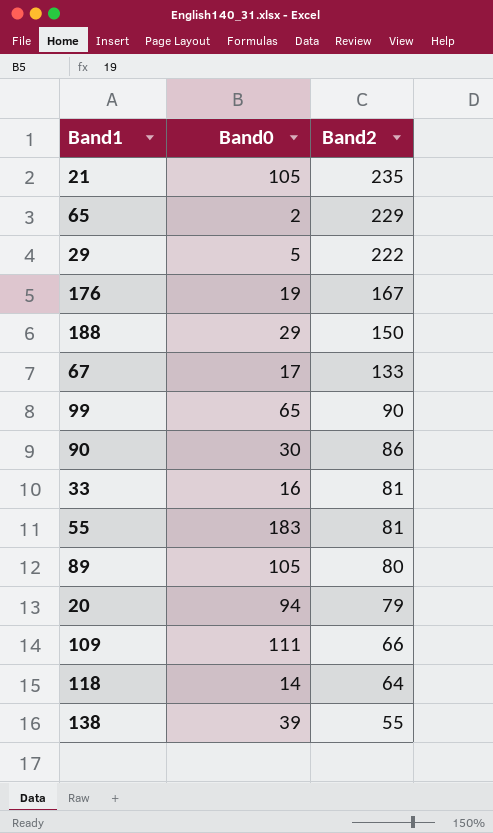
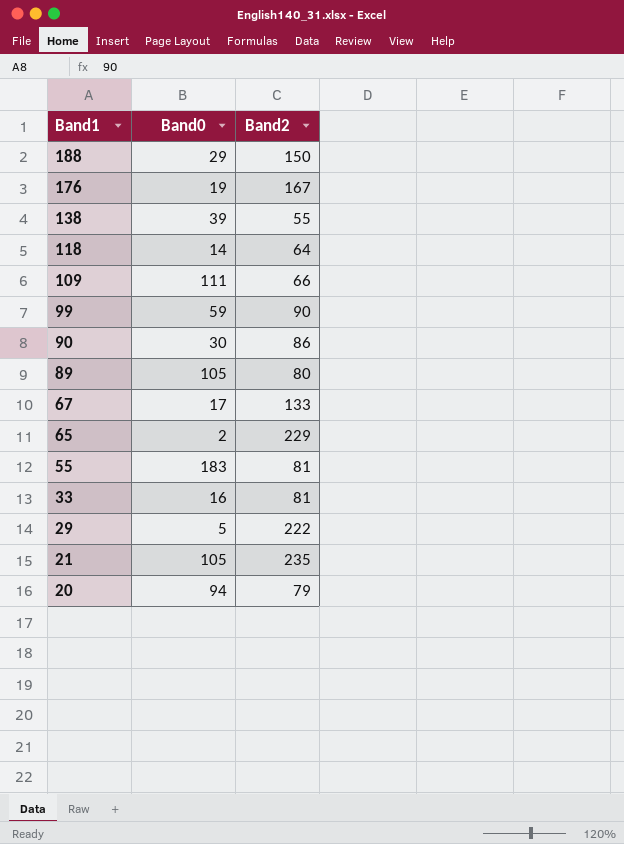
row order: Band2 descending -> Band1 descending
99 | Band0: 65 -> 59

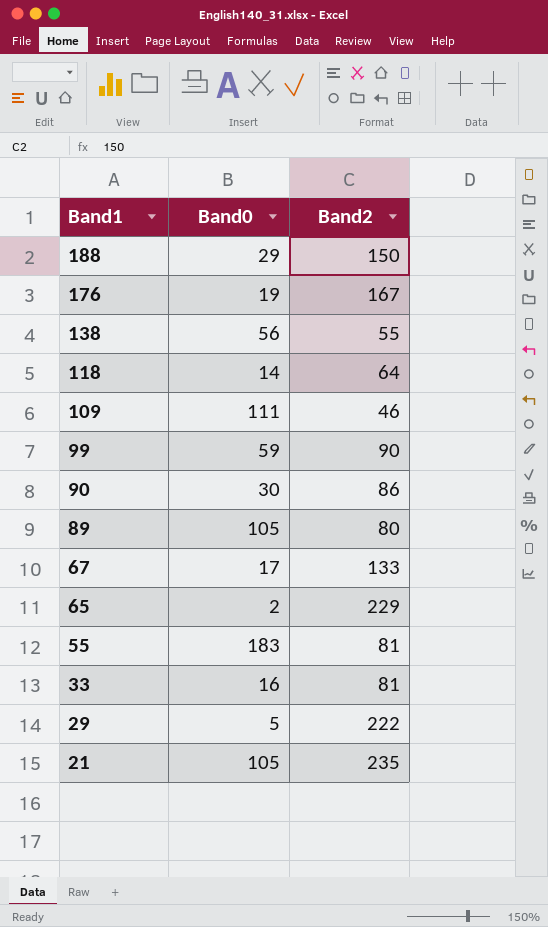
row 20: 94 | 79 -> none
138 | Band0: 39 -> 56
109 | Band2: 66 -> 46

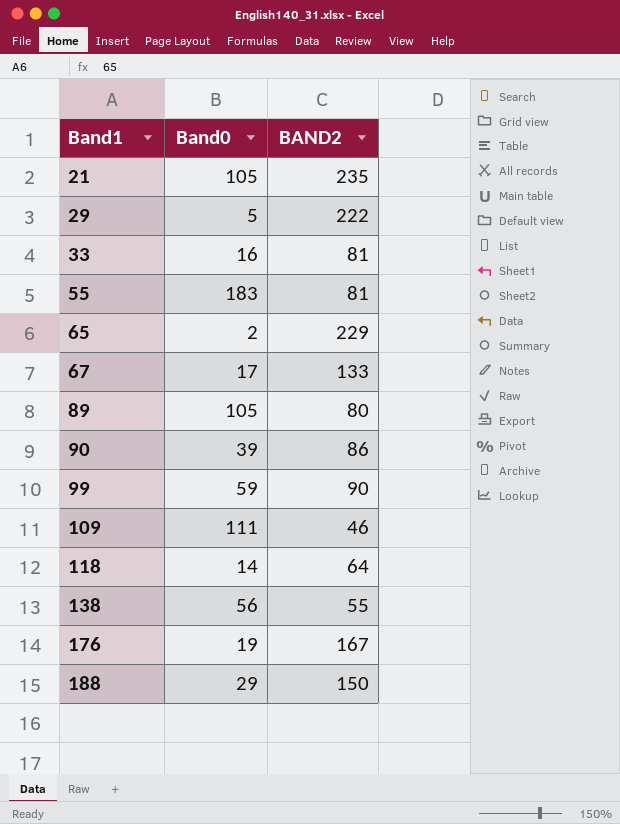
row order: Band1 descending -> Band1 ascending
column name: Band2 -> BAND2
90 | Band0: 30 -> 39

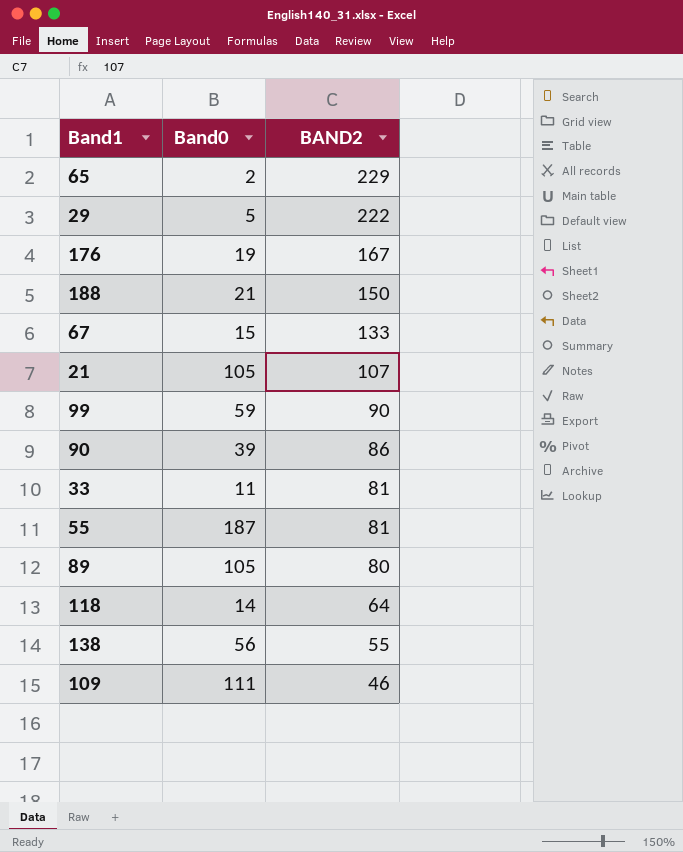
row order: Band1 ascending -> BAND2 descending
188 | Band0: 29 -> 21
67 | Band0: 17 -> 15
21 | BAND2: 235 -> 107
33 | Band0: 16 -> 11
55 | Band0: 183 -> 187

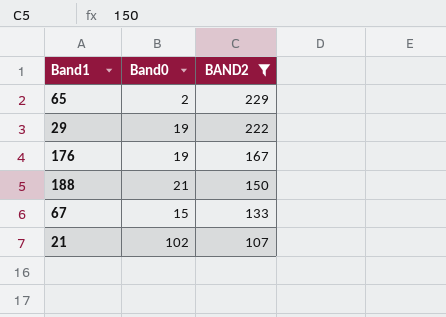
filter: none -> BAND2 >= 107
29 | Band0: 5 -> 19
21 | Band0: 105 -> 102

